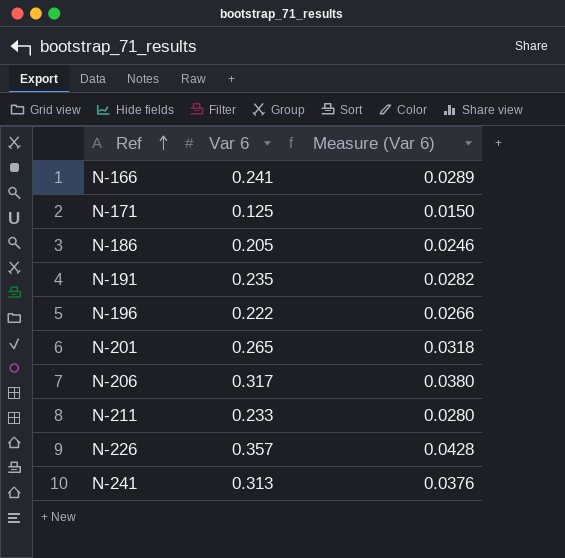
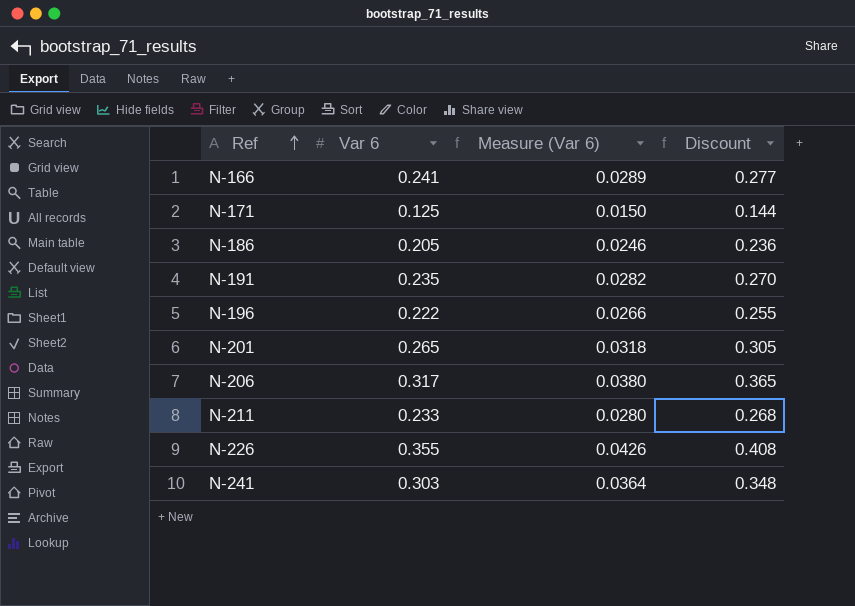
column Discount | formula: none -> [Var 6] * 1.15
N-226 | Var 6: 0.357 -> 0.355
N-226 | Measure (Var 6): 0.0428 -> 0.0426
N-241 | Var 6: 0.313 -> 0.303
N-241 | Measure (Var 6): 0.0376 -> 0.0364

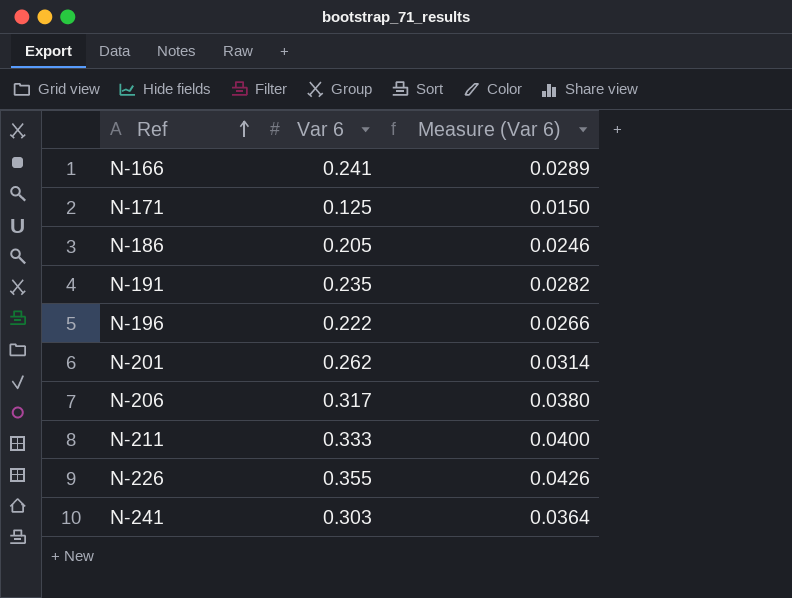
column Discount | formula: [Var 6] * 1.15 -> none
N-201 | Var 6: 0.265 -> 0.262
N-201 | Measure (Var 6): 0.0318 -> 0.0314
N-211 | Var 6: 0.233 -> 0.333
N-211 | Measure (Var 6): 0.0280 -> 0.0400

